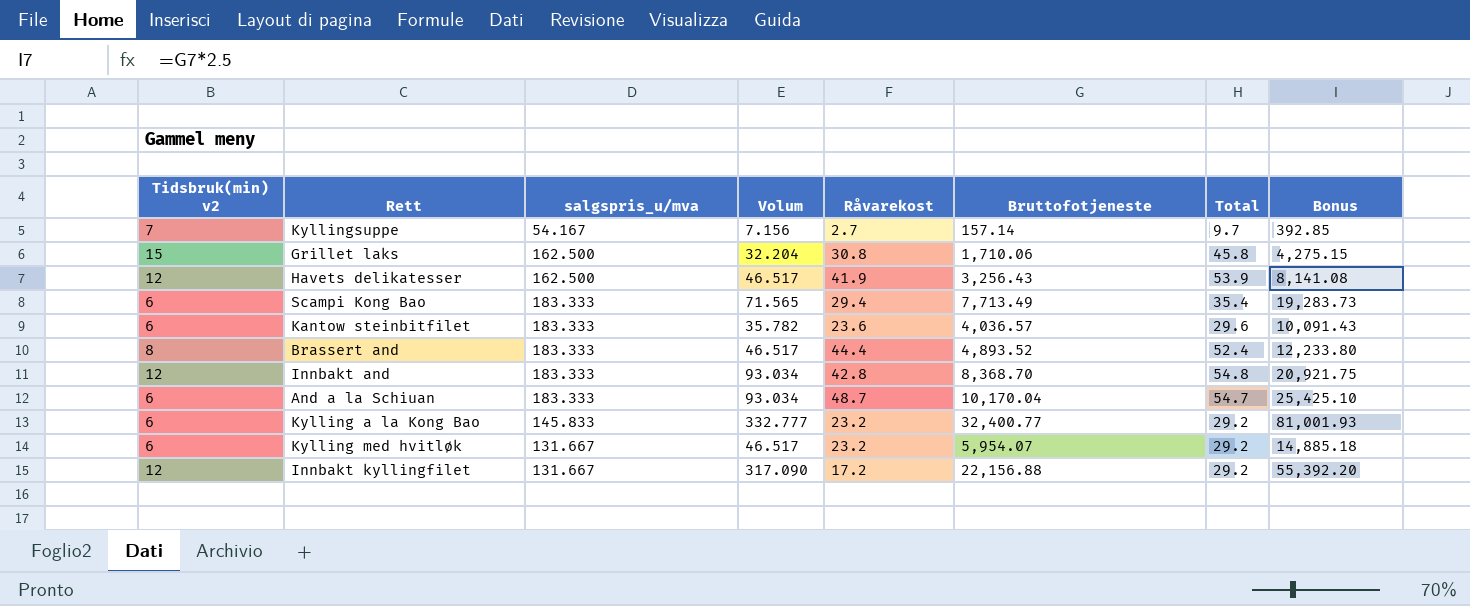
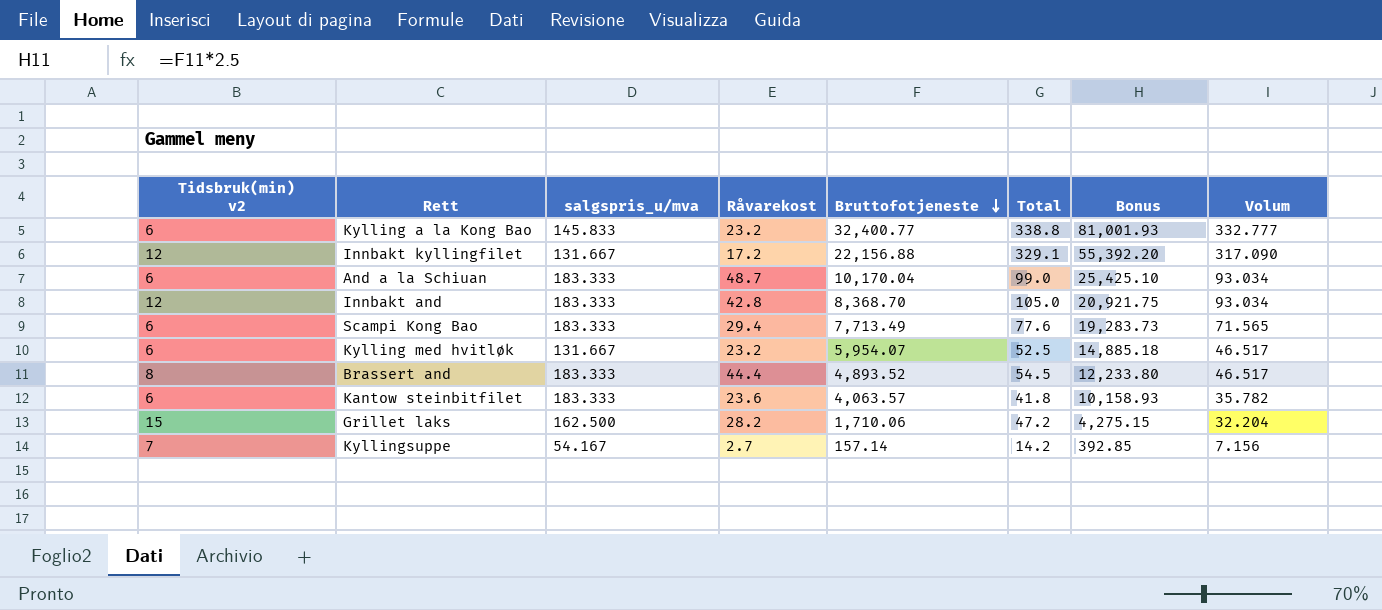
row order: none -> Bruttofotjeneste descending
column Total | formula: [Tidsbruk(min) v2] + [Råvarekost] -> [Tidsbruk(min) v2] + [Volum]
column Volum | position: 4 -> 8
row Havets delikatesser: 12 | 162.500 | 46.517 | 41.9 | 3,256.43 | 53.9 | 8,141.08 -> none
Kantow steinbitfilet | Bruttofotjeneste: 4,036.57 -> 4,063.57
Kantow steinbitfilet | Bonus: 10,091.43 -> 10,158.93
Grillet laks | Råvarekost: 30.8 -> 28.2

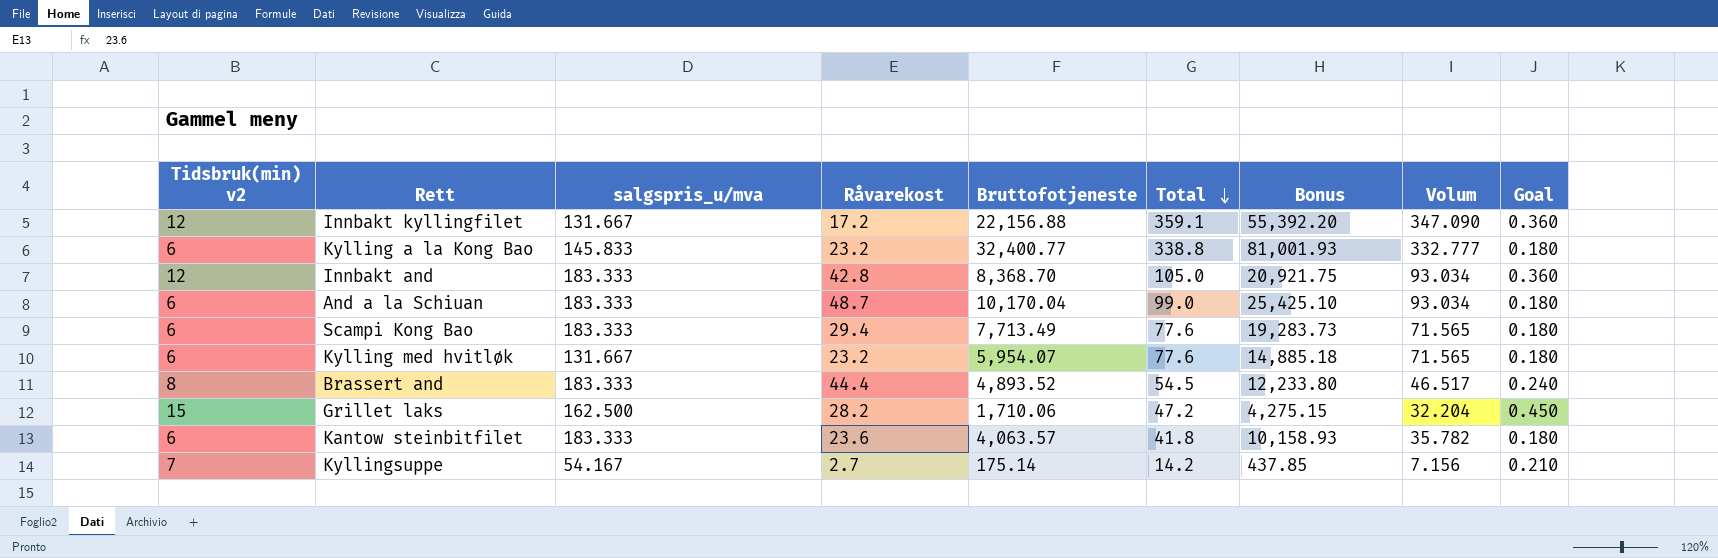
row order: Bruttofotjeneste descending -> Total descending
column Goal | formula: none -> [Tidsbruk(min) v2] * 0.03
Innbakt kyllingfilet | Total: 329.1 -> 359.1
Innbakt kyllingfilet | Volum: 317.090 -> 347.090
Kylling med hvitløk | Total: 52.5 -> 77.6
Kylling med hvitløk | Volum: 46.517 -> 71.565
Kyllingsuppe | Bruttofotjeneste: 157.14 -> 175.14
Kyllingsuppe | Bonus: 392.85 -> 437.85

